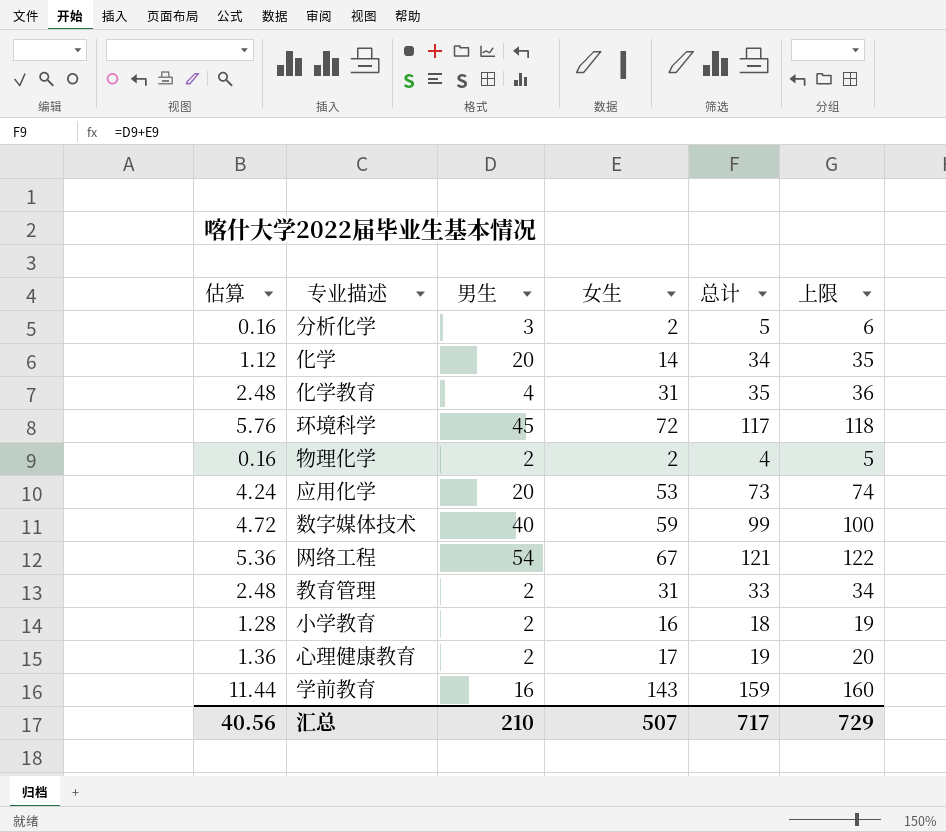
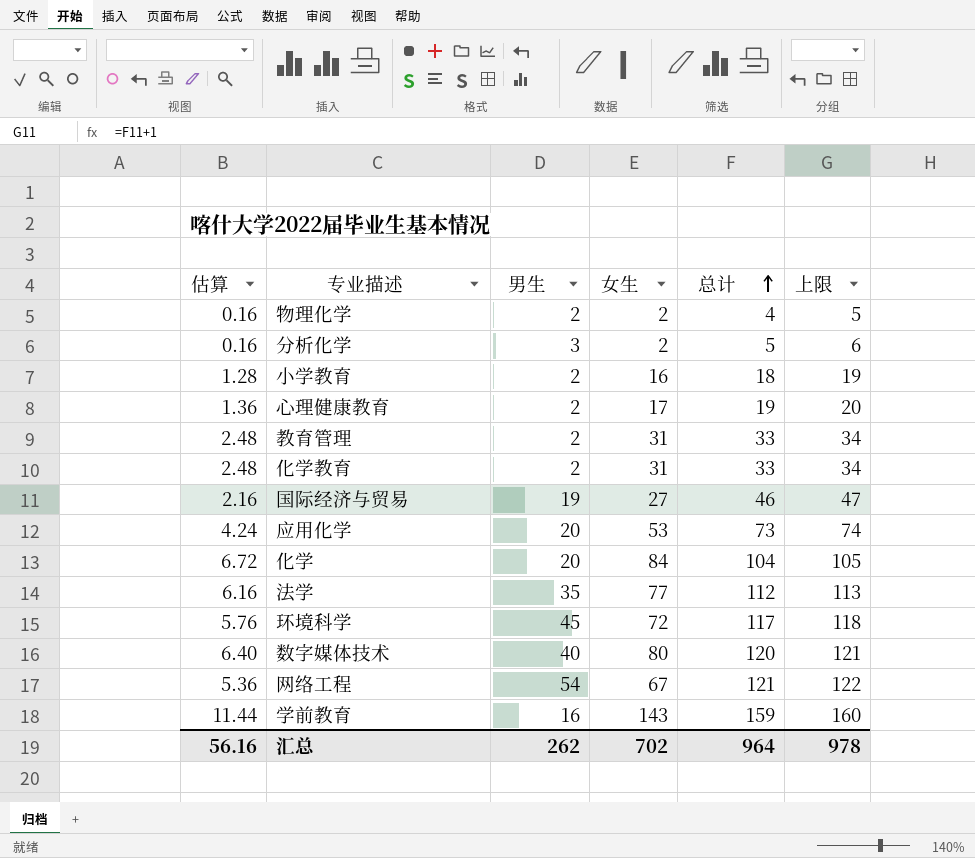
row order: none -> 总计 ascending
化学教育 | 男生: 4 -> 2
化学教育 | 总计: 35 -> 33
化学教育 | 上限: 36 -> 34
row 国际经济与贸易: none -> 2.16 | 19 | 27 | 46 | 47
化学 | 估算: 1.12 -> 6.72
化学 | 女生: 14 -> 84
化学 | 总计: 34 -> 104
化学 | 上限: 35 -> 105
row 法学: none -> 6.16 | 35 | 77 | 112 | 113
数字媒体技术 | 估算: 4.72 -> 6.40
数字媒体技术 | 女生: 59 -> 80
数字媒体技术 | 总计: 99 -> 120
数字媒体技术 | 上限: 100 -> 121
汇总 | 估算: 40.56 -> 56.16
汇总 | 男生: 210 -> 262
汇总 | 女生: 507 -> 702
汇总 | 总计: 717 -> 964
汇总 | 上限: 729 -> 978

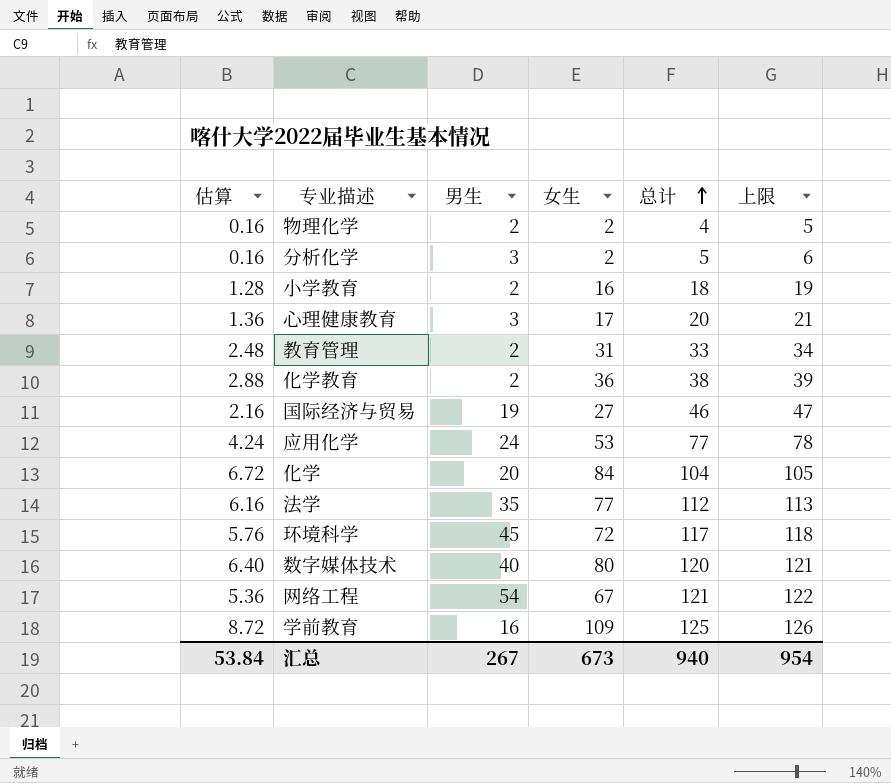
心理健康教育 | 男生: 2 -> 3
心理健康教育 | 总计: 19 -> 20
心理健康教育 | 上限: 20 -> 21
化学教育 | 估算: 2.48 -> 2.88
化学教育 | 女生: 31 -> 36
化学教育 | 总计: 33 -> 38
化学教育 | 上限: 34 -> 39
应用化学 | 男生: 20 -> 24
应用化学 | 总计: 73 -> 77
应用化学 | 上限: 74 -> 78
学前教育 | 估算: 11.44 -> 8.72
学前教育 | 女生: 143 -> 109
学前教育 | 总计: 159 -> 125
学前教育 | 上限: 160 -> 126
汇总 | 估算: 56.16 -> 53.84
汇总 | 男生: 262 -> 267
汇总 | 女生: 702 -> 673
汇总 | 总计: 964 -> 940
汇总 | 上限: 978 -> 954

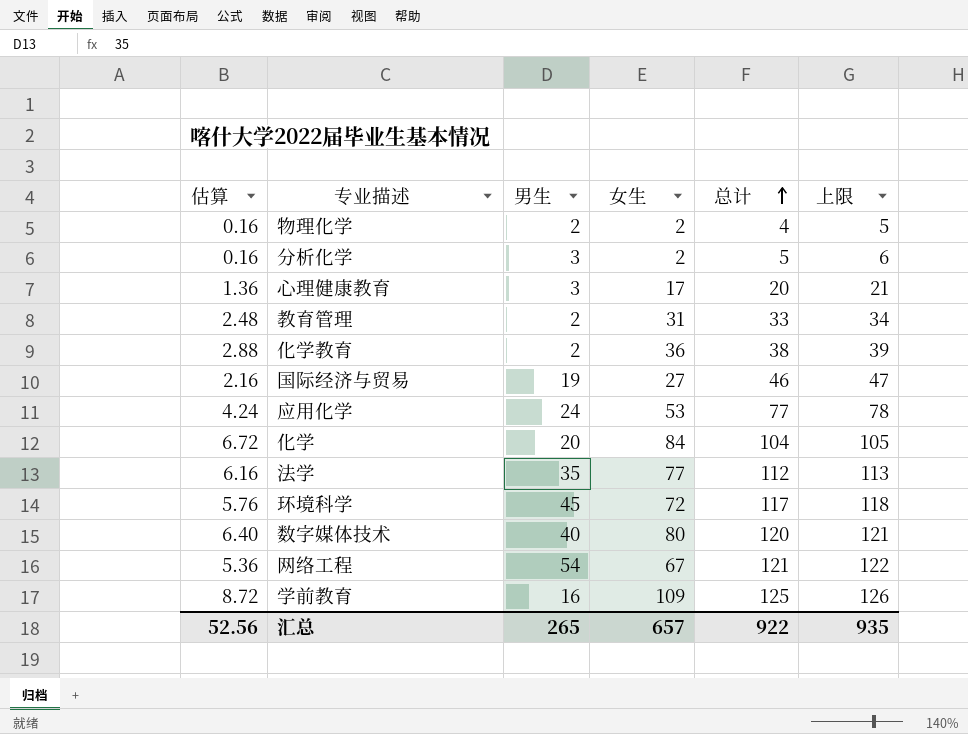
row 小学教育: 1.28 | 2 | 16 | 18 | 19 -> none
汇总 | 估算: 53.84 -> 52.56
汇总 | 男生: 267 -> 265
汇总 | 女生: 673 -> 657
汇总 | 总计: 940 -> 922
汇总 | 上限: 954 -> 935

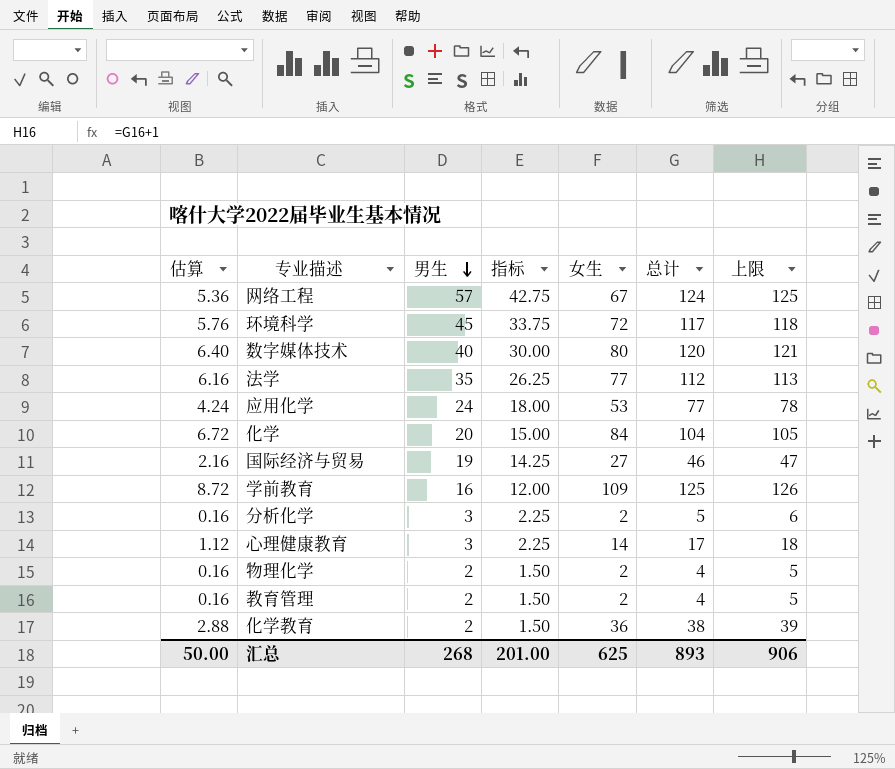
row order: 总计 ascending -> 男生 descending
column 指标 | formula: none -> [男生] * 0.75
网络工程 | 男生: 54 -> 57
网络工程 | 总计: 121 -> 124
网络工程 | 上限: 122 -> 125
心理健康教育 | 估算: 1.36 -> 1.12
心理健康教育 | 女生: 17 -> 14
心理健康教育 | 总计: 20 -> 17
心理健康教育 | 上限: 21 -> 18
教育管理 | 估算: 2.48 -> 0.16
教育管理 | 女生: 31 -> 2
教育管理 | 总计: 33 -> 4
教育管理 | 上限: 34 -> 5
汇总 | 估算: 52.56 -> 50.00
汇总 | 男生: 265 -> 268
汇总 | 女生: 657 -> 625
汇总 | 总计: 922 -> 893
汇总 | 上限: 935 -> 906

